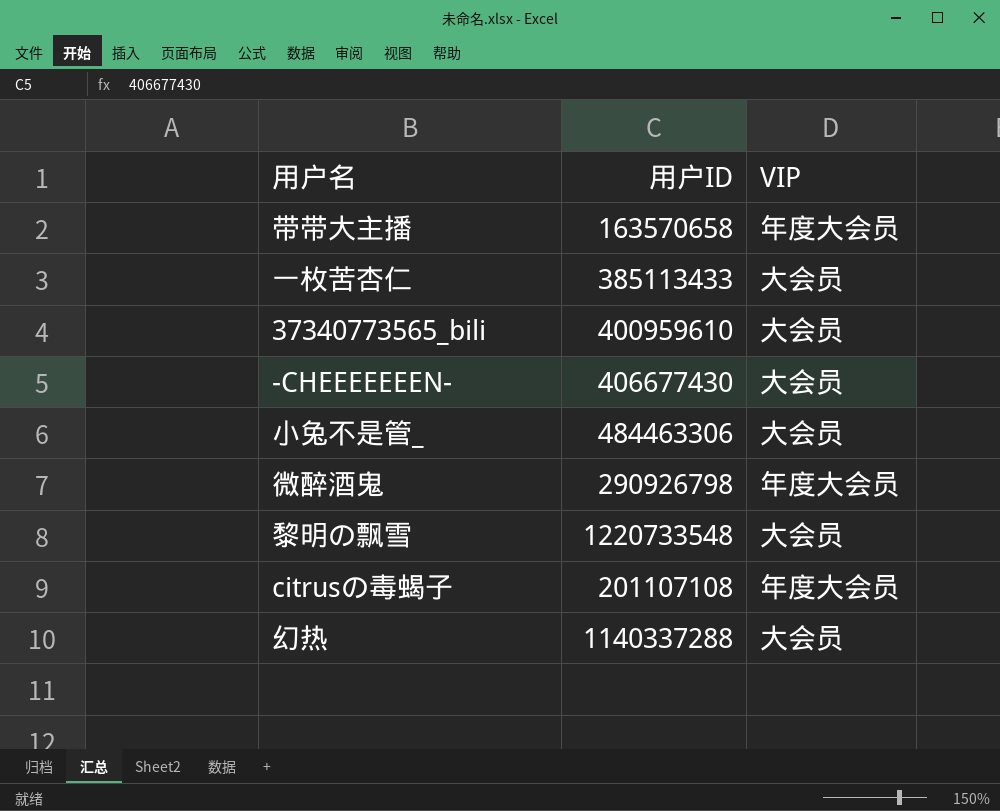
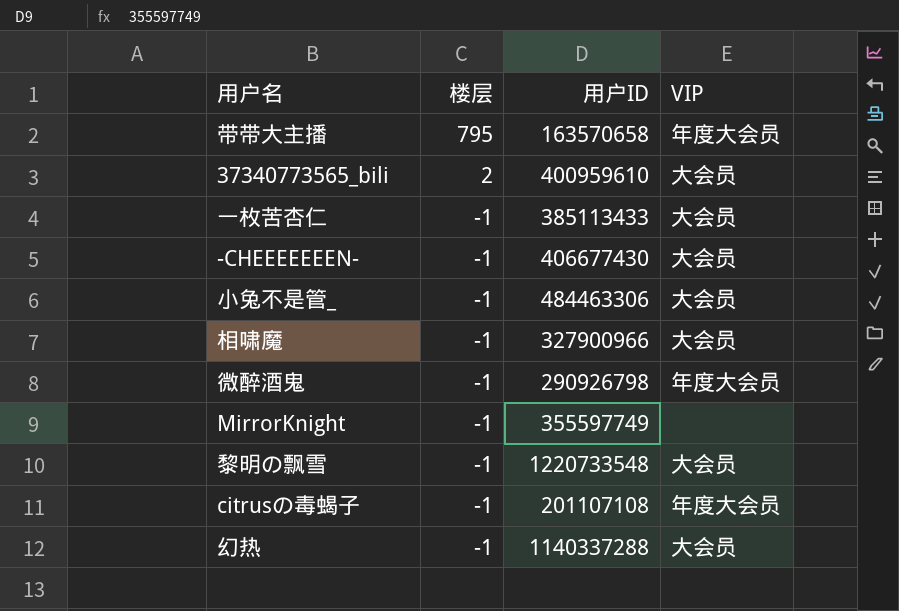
row order: none -> 楼层 descending
column 楼层 | position: none -> 2
row 相啸魔: none -> -1 | 327900966 | 大会员
row MirrorKnight: none -> -1 | 355597749 | none

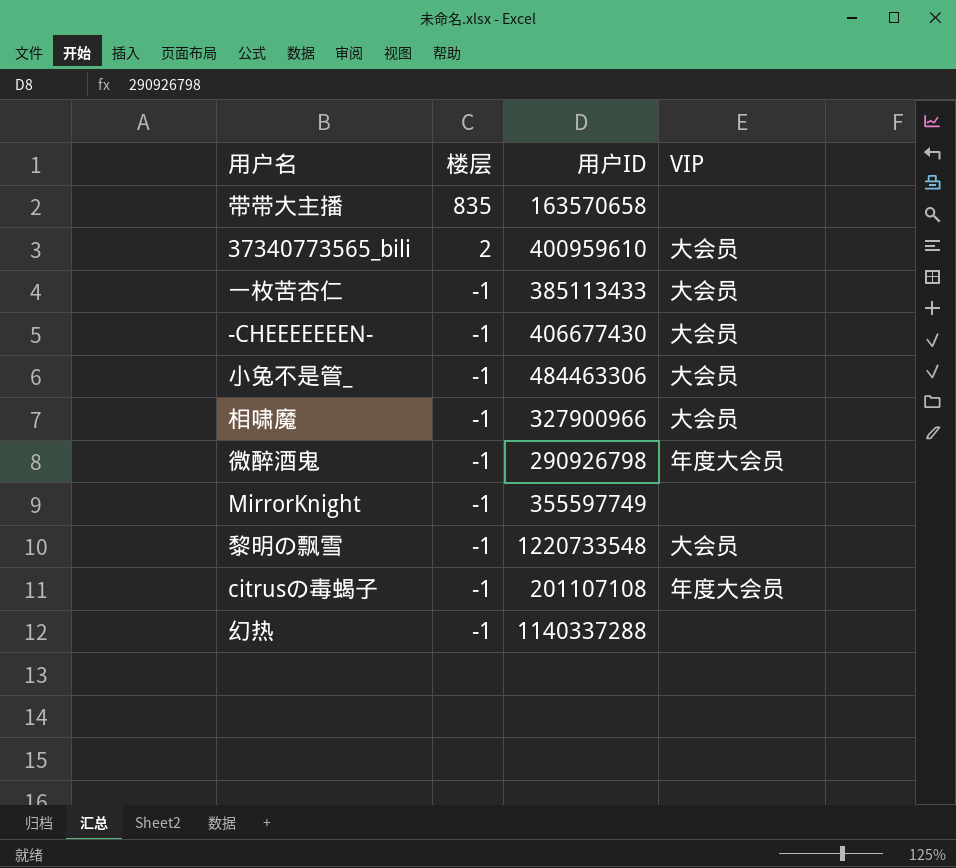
带带大主播 | 楼层: 795 -> 835
带带大主播 | VIP: 年度大会员 -> none
幻热 | VIP: 大会员 -> none

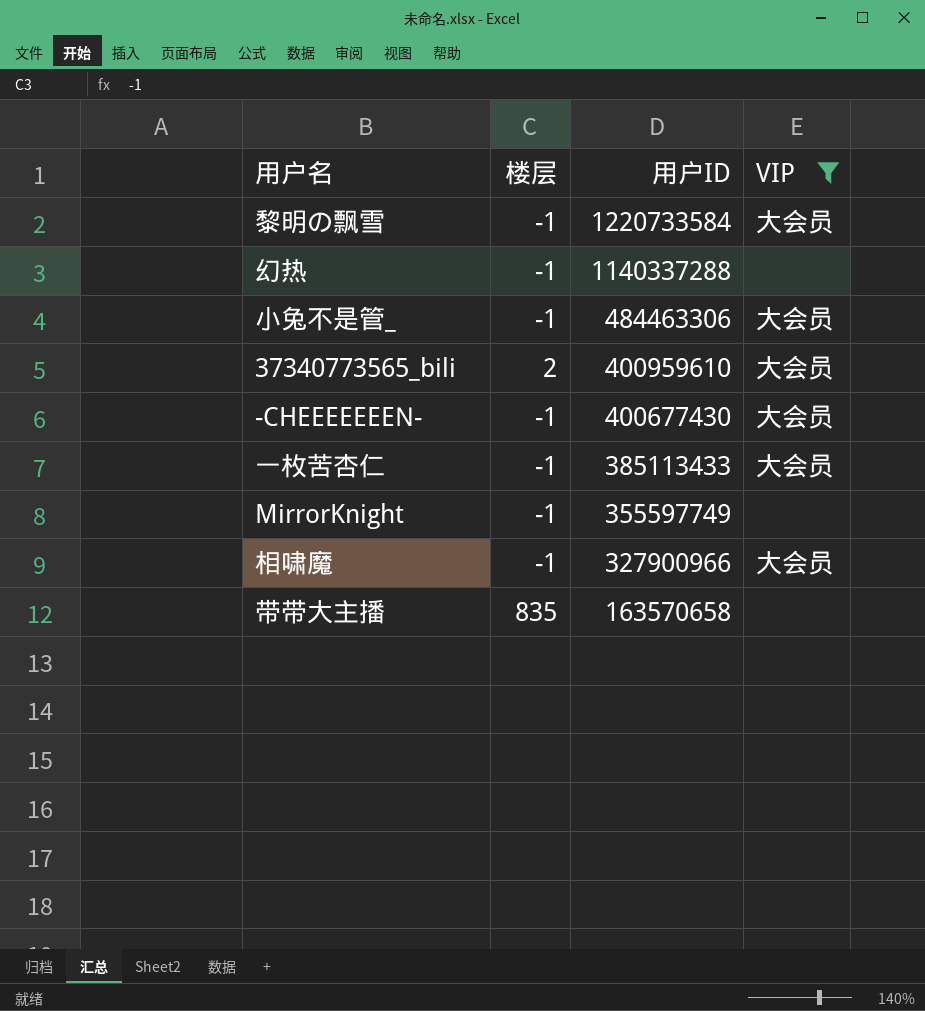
filter: none -> VIP != 年度大会员
row order: 楼层 descending -> 用户ID descending
黎明の飘雪 | 用户ID: 1220733548 -> 1220733584
-CHEEEEEEEN- | 用户ID: 406677430 -> 400677430

